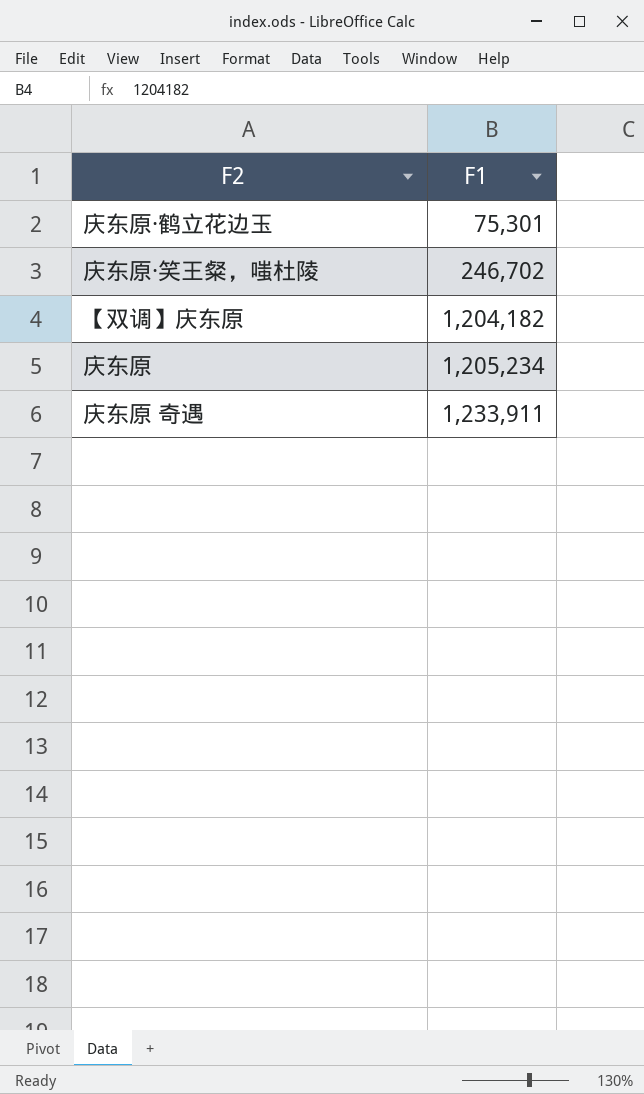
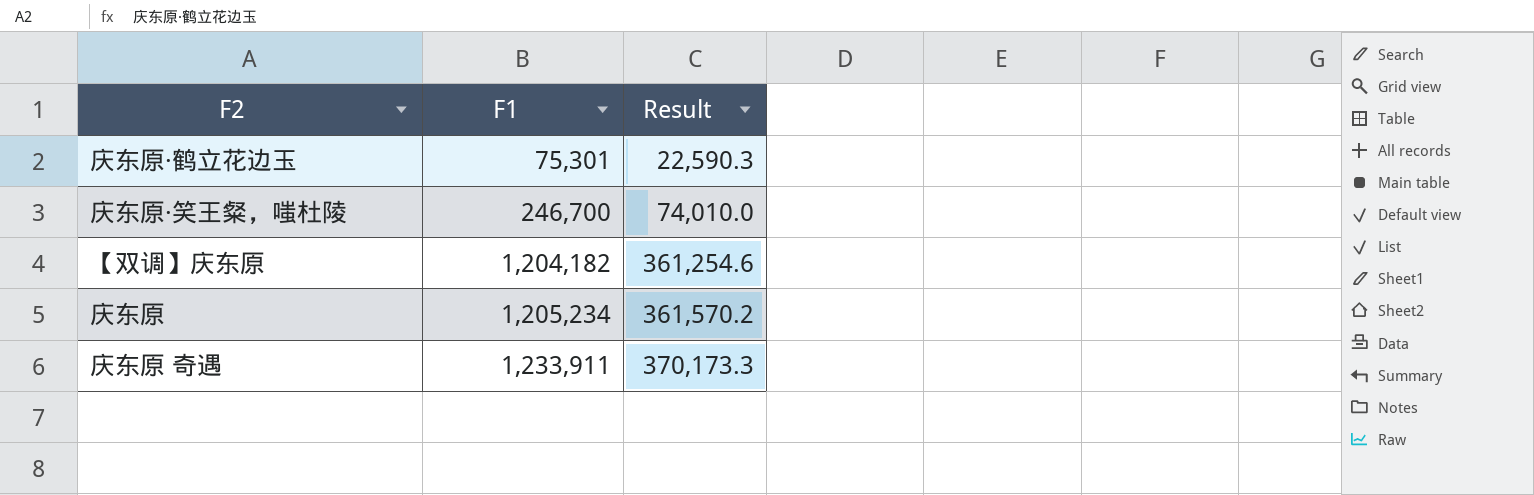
column Result | formula: none -> [F1] * 0.3
庆东原·笑王粲，嗤杜陵 | F1: 246,702 -> 246,700

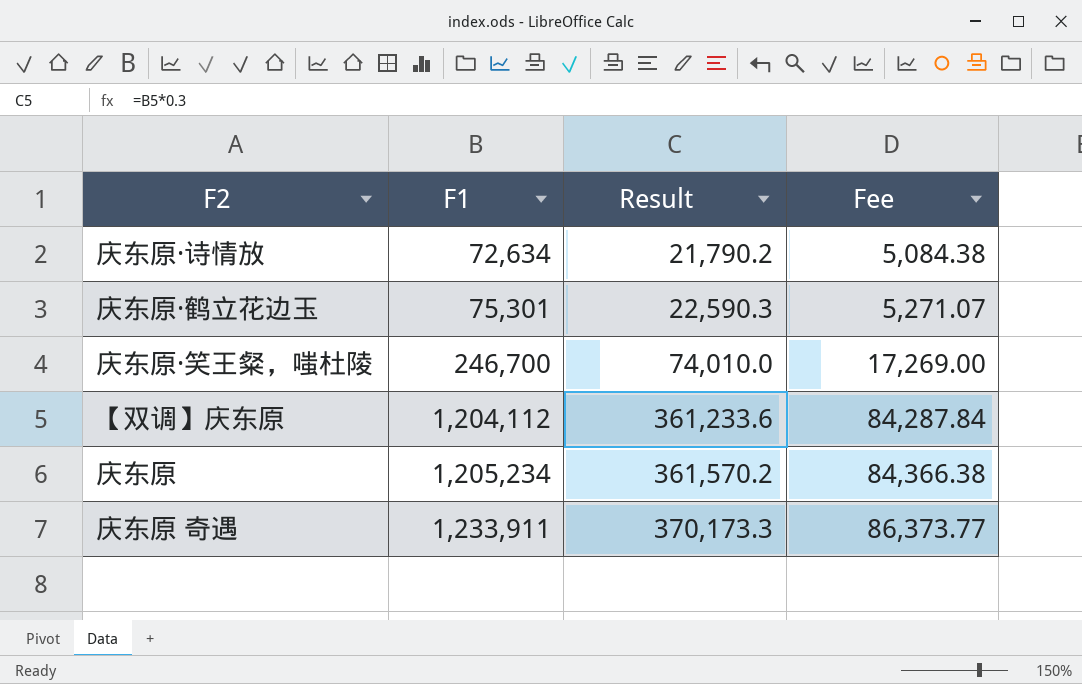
column Fee | formula: none -> [F1] * 0.07
row 庆东原·诗情放: none -> 72,634 | 21,790.2 | 5,084.38
【双调】庆东原 | F1: 1,204,182 -> 1,204,112
【双调】庆东原 | Result: 361,254.6 -> 361,233.6

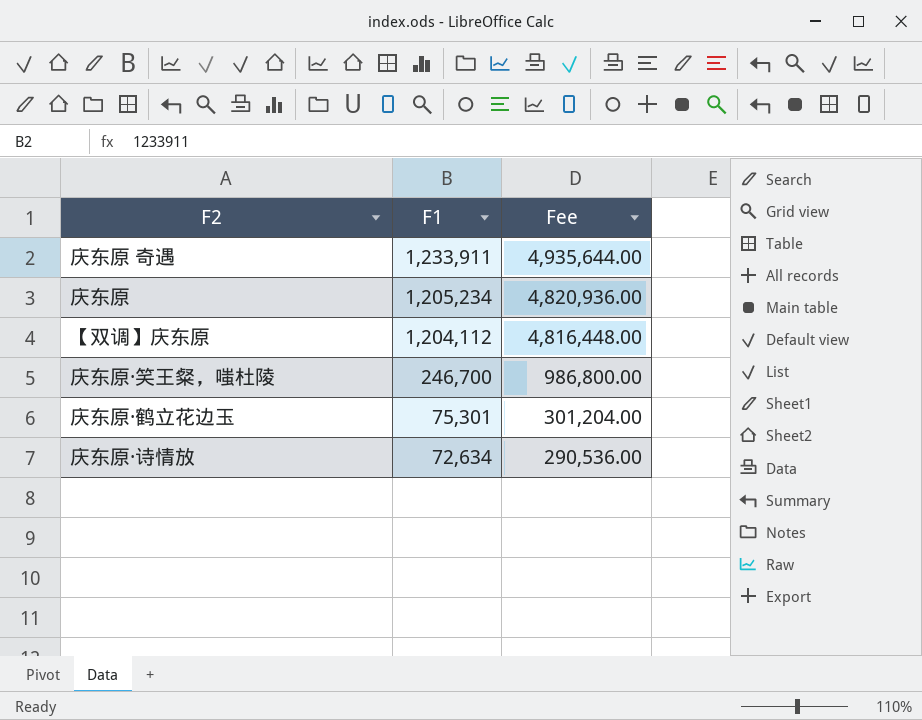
row order: F1 ascending -> F1 descending
column Result | formula: [F1] * 0.3 -> none
column Fee | formula: [F1] * 0.07 -> [F1] * 4

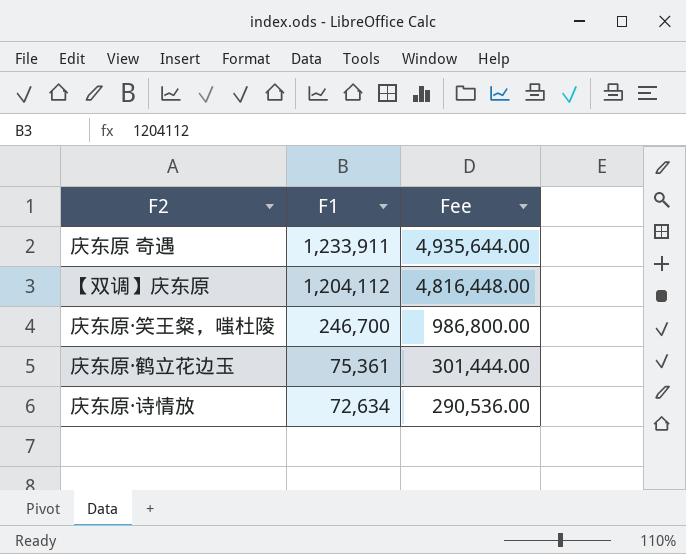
row 庆东原: 1,205,234 | 4,820,936.00 -> none
庆东原·鹤立花边玉 | F1: 75,301 -> 75,361
庆东原·鹤立花边玉 | Fee: 301,204.00 -> 301,444.00

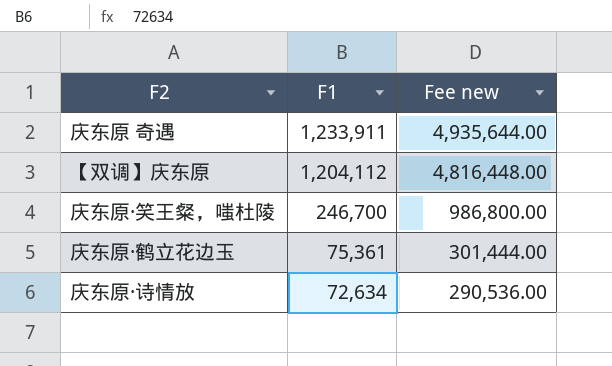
column name: Fee -> Fee new

